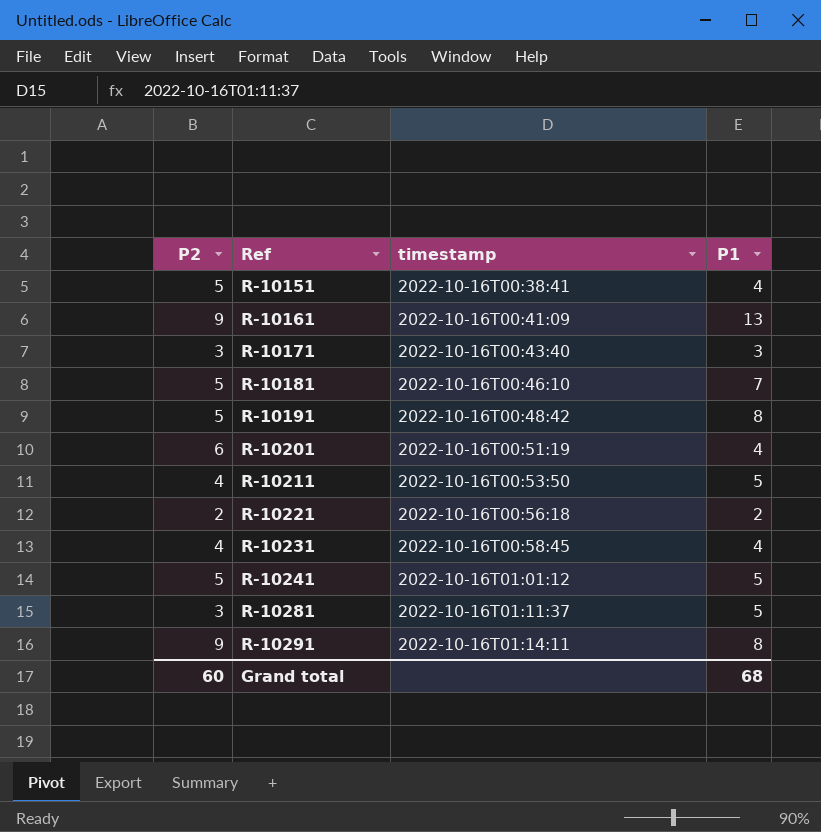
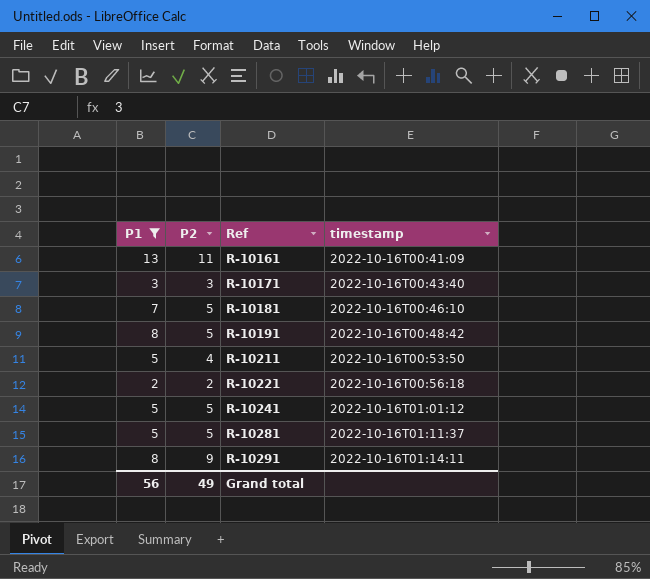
filter: none -> P1 != 4
column P1 | position: 4 -> 1
R-10161 | P2: 9 -> 11
R-10281 | P2: 3 -> 5
Grand total | P1: 68 -> 56
Grand total | P2: 60 -> 49

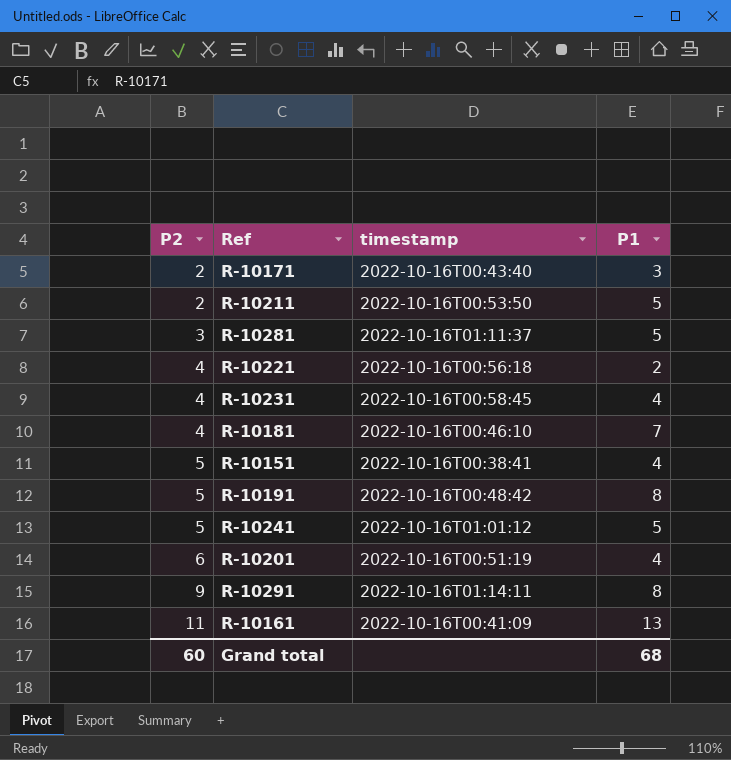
filter: P1 != 4 -> none
row order: Ref ascending -> P2 ascending
column P1 | position: 1 -> 4
R-10171 | P2: 3 -> 2
R-10211 | P2: 4 -> 2
R-10281 | P2: 5 -> 3
R-10221 | P2: 2 -> 4
R-10181 | P2: 5 -> 4
Grand total | P2: 49 -> 60
Grand total | P1: 56 -> 68

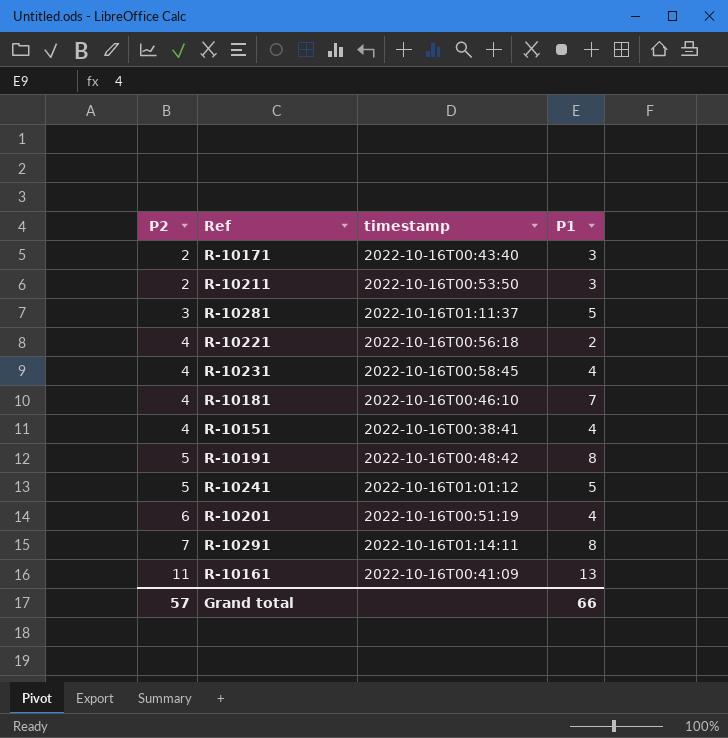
R-10211 | P1: 5 -> 3
R-10151 | P2: 5 -> 4
R-10291 | P2: 9 -> 7
Grand total | P2: 60 -> 57
Grand total | P1: 68 -> 66

